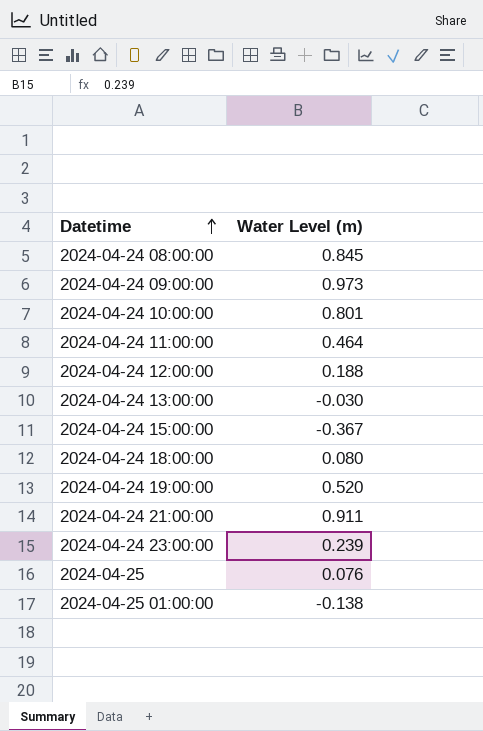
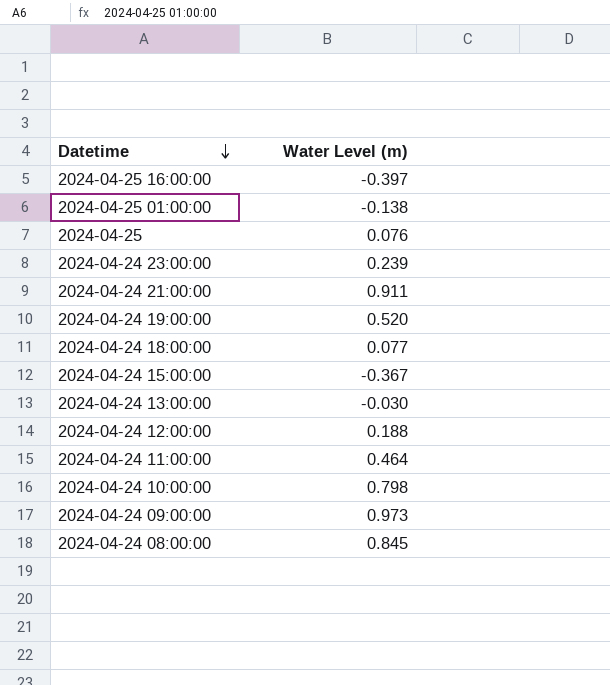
row order: Datetime ascending -> Datetime descending
row 2024-04-25 16:00:00: none -> -0.397
2024-04-24 18:00:00 | Water Level (m): 0.080 -> 0.077
2024-04-24 10:00:00 | Water Level (m): 0.801 -> 0.798

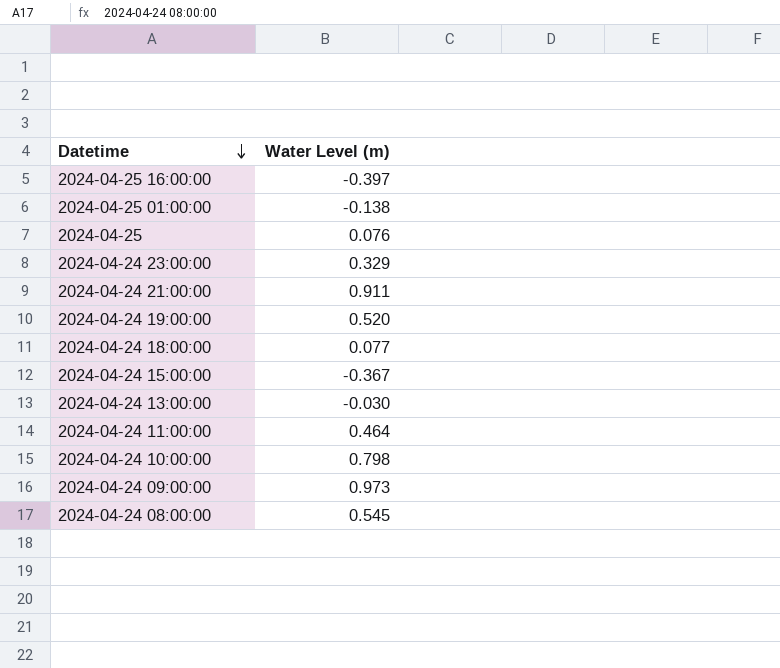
row 2024-04-24 12:00:00: 0.188 -> none
2024-04-24 23:00:00 | Water Level (m): 0.239 -> 0.329
2024-04-24 08:00:00 | Water Level (m): 0.845 -> 0.545

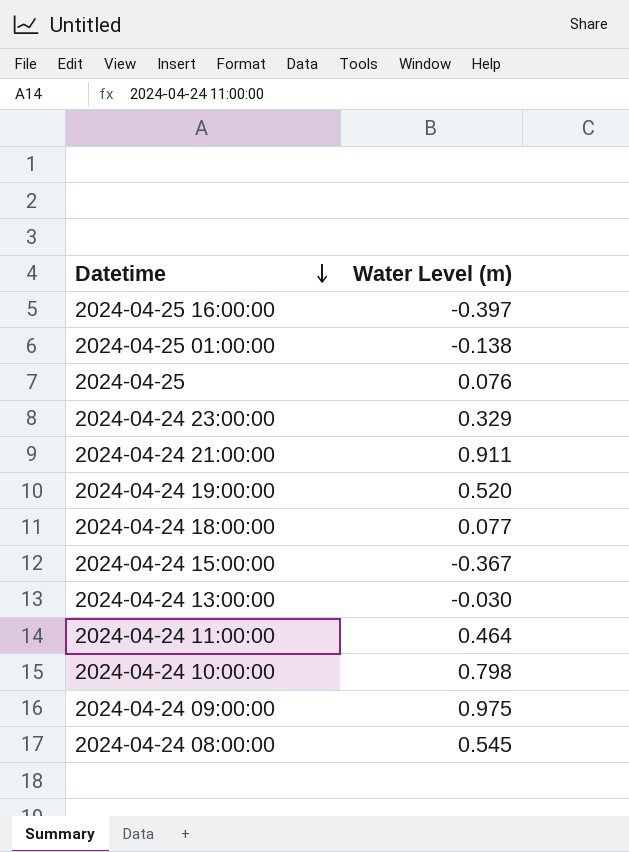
2024-04-24 09:00:00 | Water Level (m): 0.973 -> 0.975

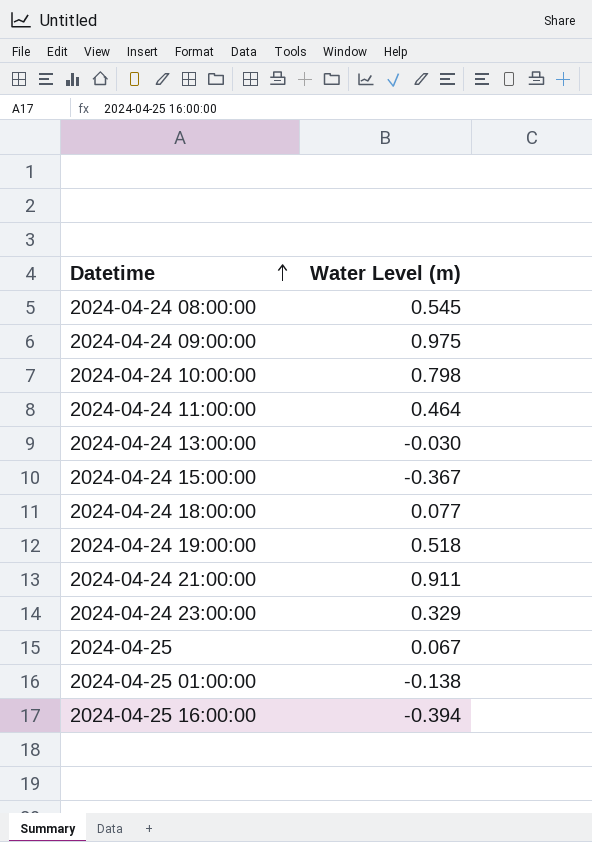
row order: Datetime descending -> Datetime ascending
2024-04-24 19:00:00 | Water Level (m): 0.520 -> 0.518
2024-04-25 | Water Level (m): 0.076 -> 0.067
2024-04-25 16:00:00 | Water Level (m): -0.397 -> -0.394

